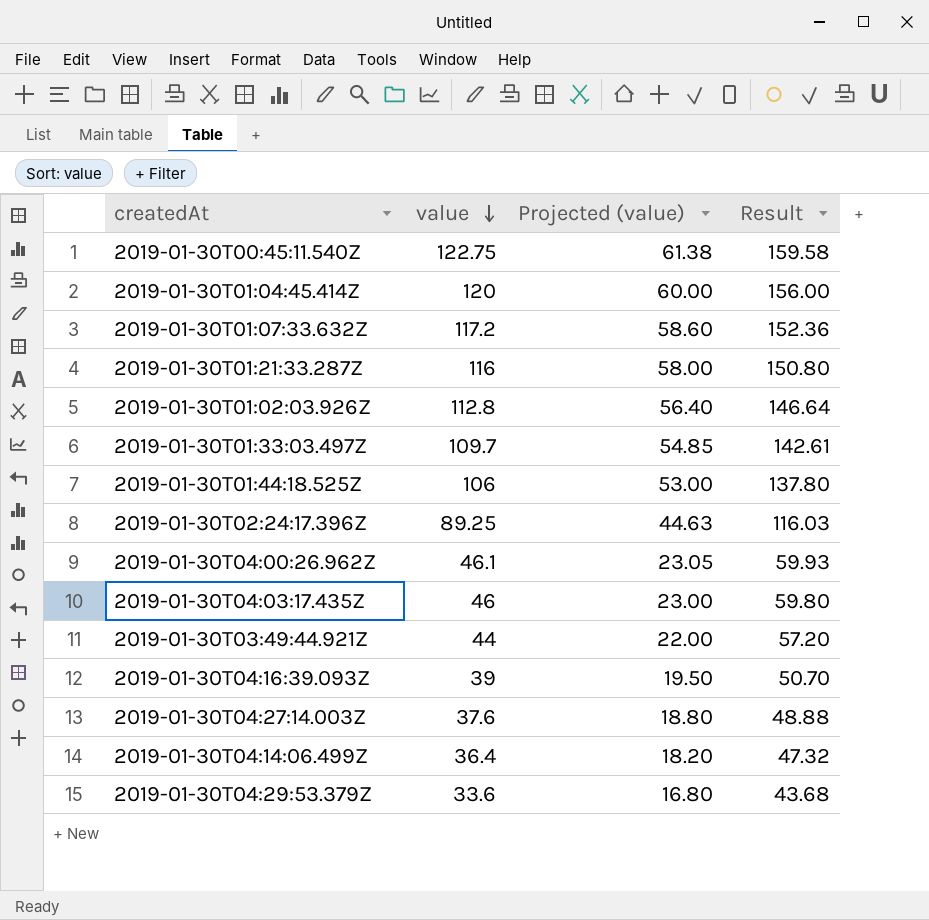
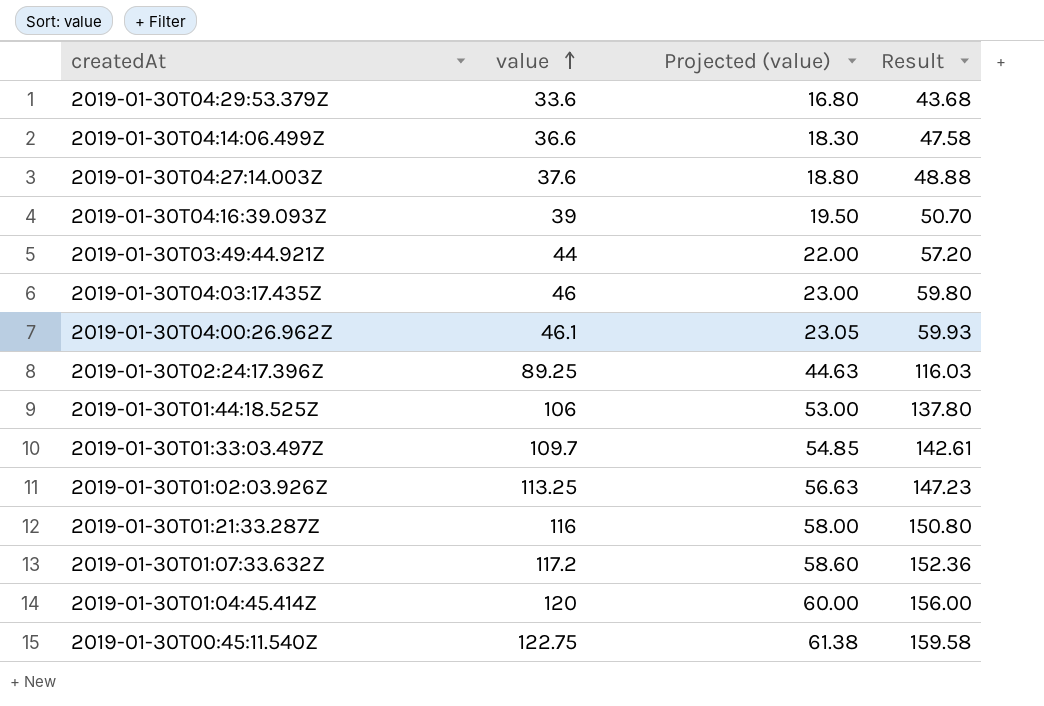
row order: value descending -> value ascending
2019-01-30T04:14:06.499Z | value: 36.4 -> 36.6
2019-01-30T04:14:06.499Z | Projected (value): 18.20 -> 18.30
2019-01-30T04:14:06.499Z | Result: 47.32 -> 47.58
2019-01-30T01:02:03.926Z | value: 112.8 -> 113.25
2019-01-30T01:02:03.926Z | Projected (value): 56.40 -> 56.63
2019-01-30T01:02:03.926Z | Result: 146.64 -> 147.23

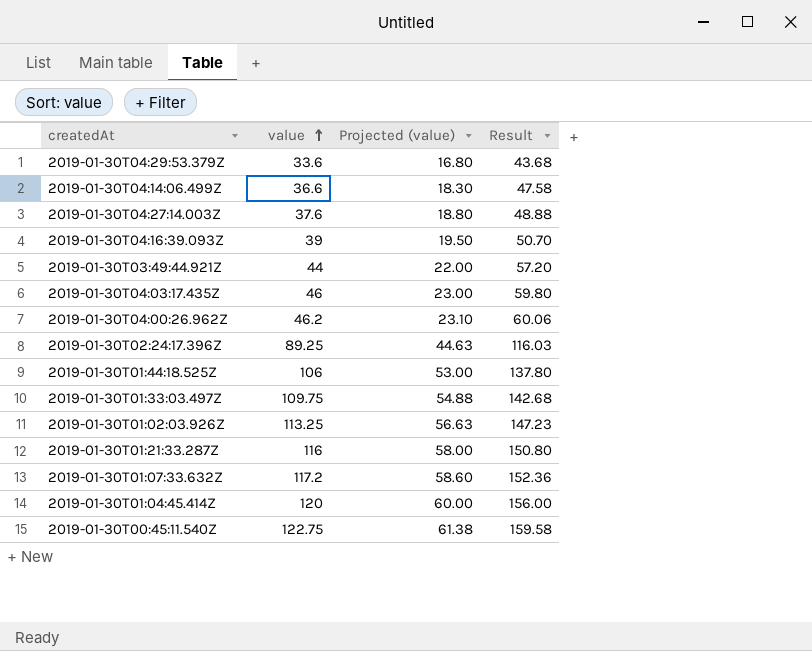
2019-01-30T04:00:26.962Z | value: 46.1 -> 46.2
2019-01-30T04:00:26.962Z | Projected (value): 23.05 -> 23.10
2019-01-30T04:00:26.962Z | Result: 59.93 -> 60.06
2019-01-30T01:33:03.497Z | value: 109.7 -> 109.75
2019-01-30T01:33:03.497Z | Projected (value): 54.85 -> 54.88
2019-01-30T01:33:03.497Z | Result: 142.61 -> 142.68

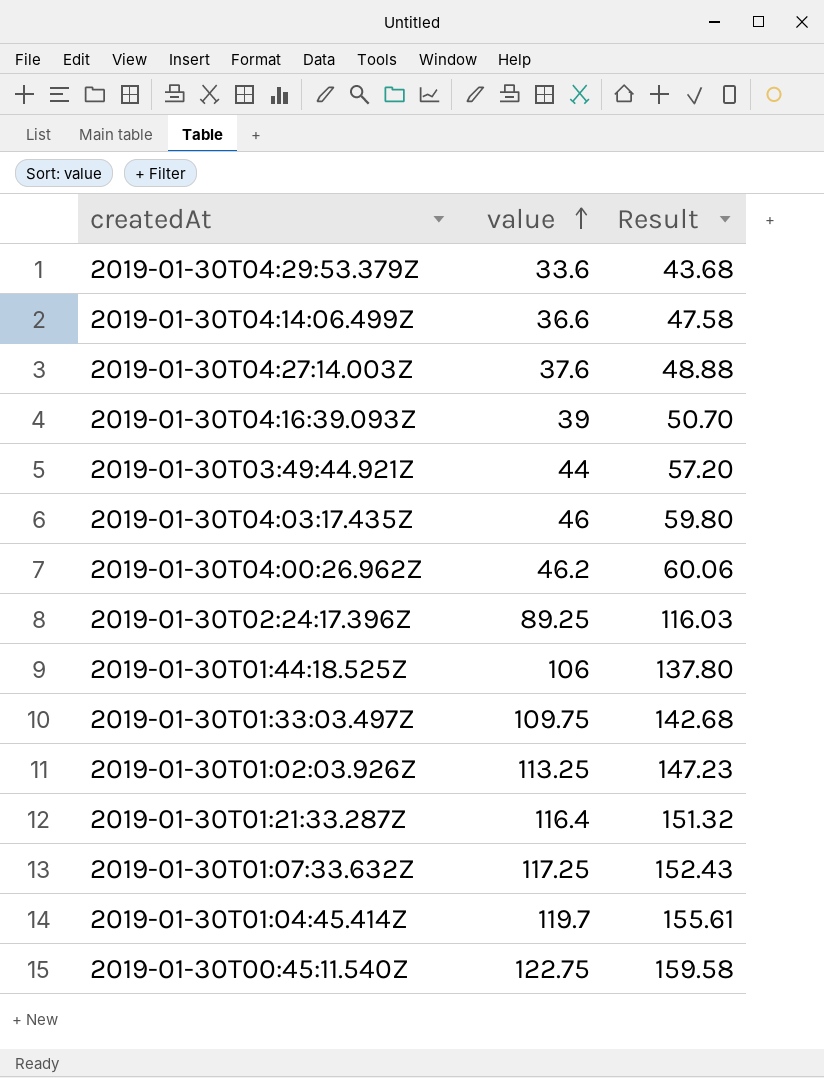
column Projected (value) | formula: [value] * 0.5 -> none
2019-01-30T01:21:33.287Z | value: 116 -> 116.4
2019-01-30T01:21:33.287Z | Result: 150.80 -> 151.32
2019-01-30T01:07:33.632Z | value: 117.2 -> 117.25
2019-01-30T01:07:33.632Z | Result: 152.36 -> 152.43
2019-01-30T01:04:45.414Z | value: 120 -> 119.7
2019-01-30T01:04:45.414Z | Result: 156.00 -> 155.61

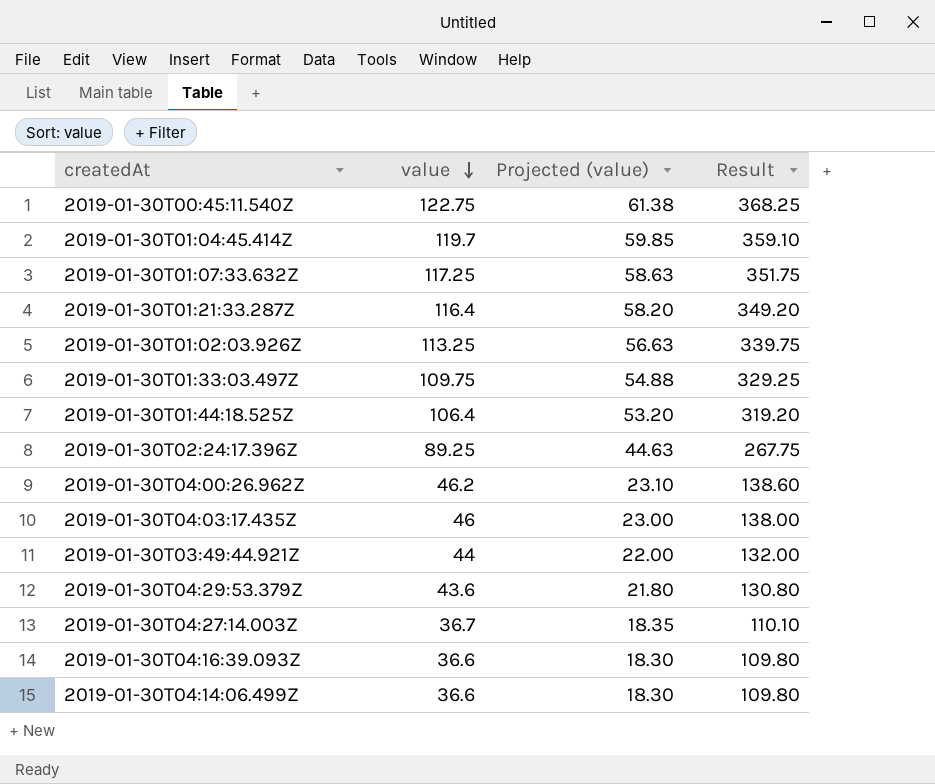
row order: value ascending -> value descending
column Projected (value) | formula: none -> [value] * 0.5
column Result | formula: [value] * 1.3 -> [value] * 3
2019-01-30T01:44:18.525Z | value: 106 -> 106.4
2019-01-30T04:29:53.379Z | value: 33.6 -> 43.6
2019-01-30T04:27:14.003Z | value: 37.6 -> 36.7
2019-01-30T04:16:39.093Z | value: 39 -> 36.6

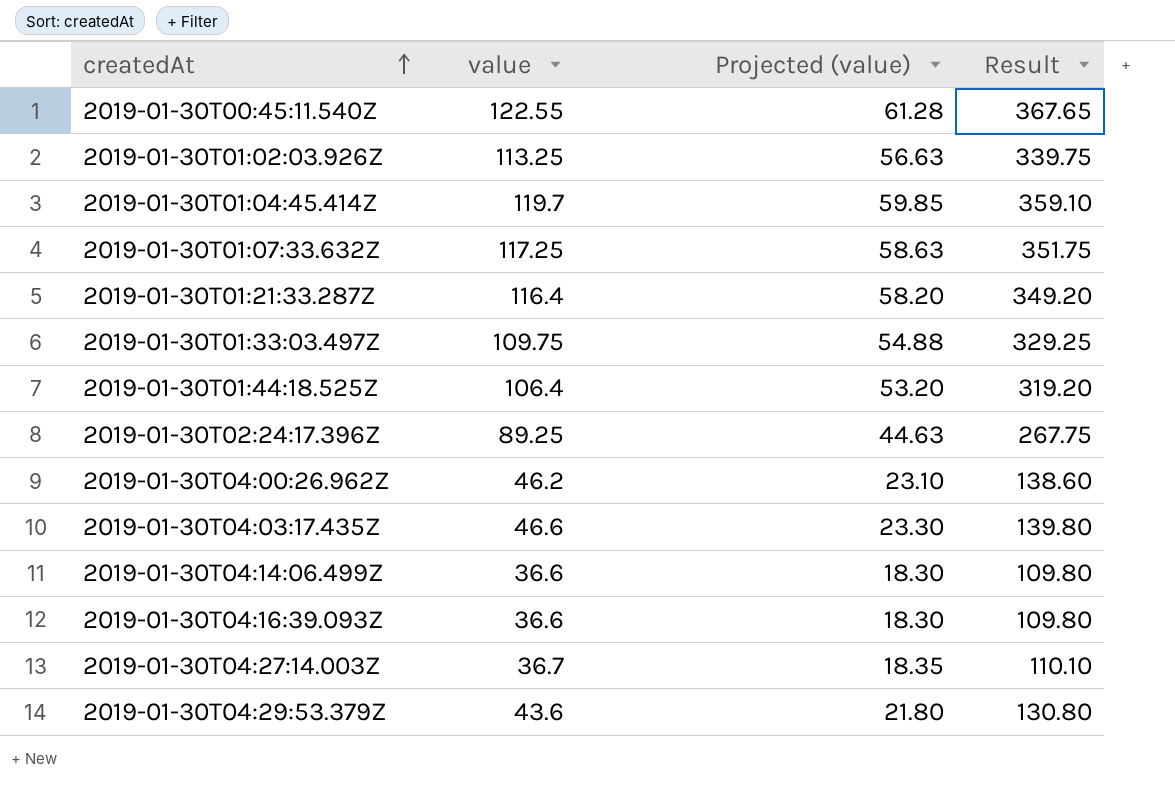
row order: value descending -> createdAt ascending
row 2019-01-30T03:49:44.921Z: 44 | 22.00 | 132.00 -> none
2019-01-30T00:45:11.540Z | value: 122.75 -> 122.55
2019-01-30T00:45:11.540Z | Projected (value): 61.38 -> 61.28
2019-01-30T00:45:11.540Z | Result: 368.25 -> 367.65
2019-01-30T04:03:17.435Z | value: 46 -> 46.6
2019-01-30T04:03:17.435Z | Projected (value): 23.00 -> 23.30
2019-01-30T04:03:17.435Z | Result: 138.00 -> 139.80

